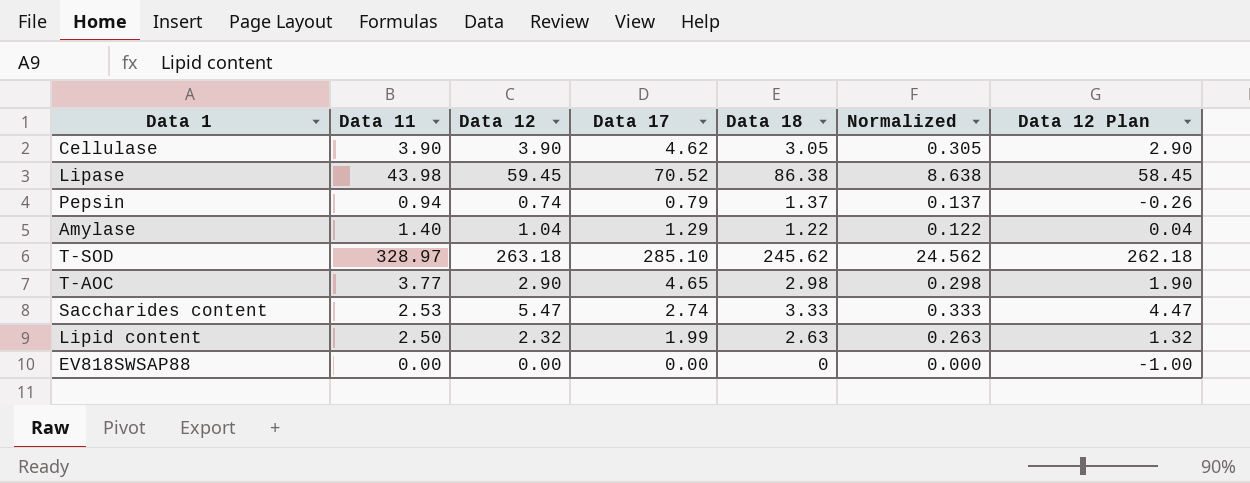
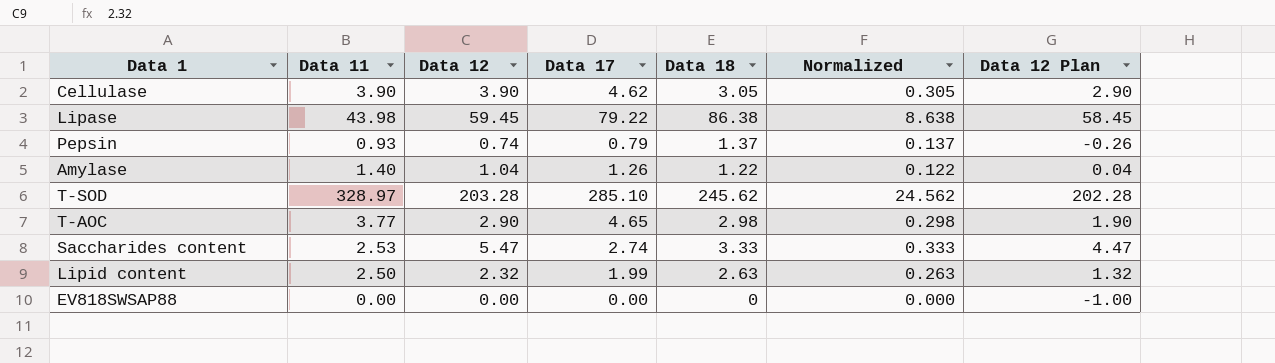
Lipase | Data 17: 70.52 -> 79.22
Pepsin | Data 11: 0.94 -> 0.93
Amylase | Data 17: 1.29 -> 1.26
T-SOD | Data 12: 263.18 -> 203.28
T-SOD | Data 12 Plan: 262.18 -> 202.28

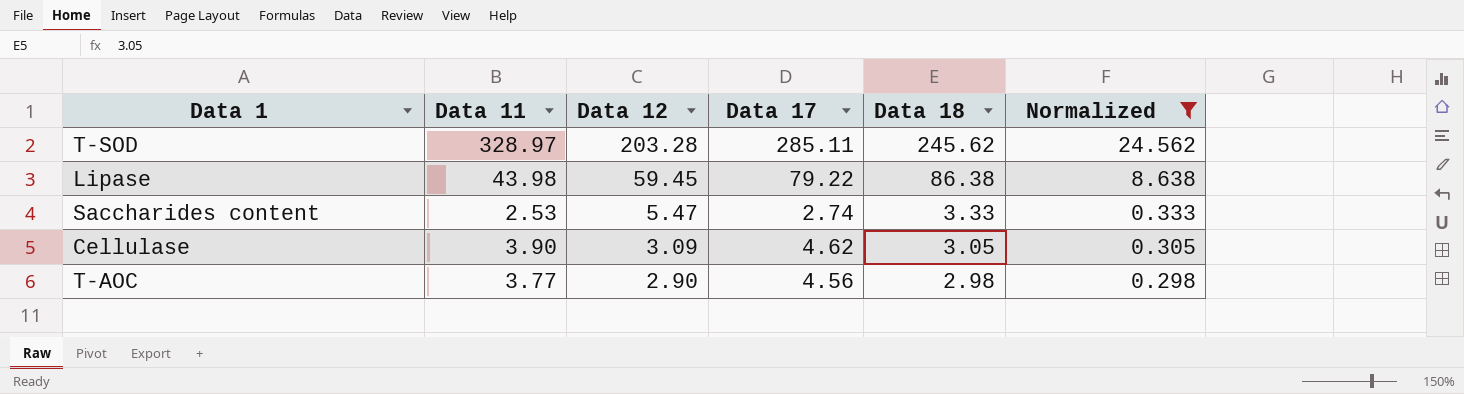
filter: none -> Normalized >= 0.298
row order: none -> Data 12 descending
column Data 12 Plan | formula: [Data 12] - 1 -> none
T-SOD | Data 17: 285.10 -> 285.11
Cellulase | Data 12: 3.90 -> 3.09
T-AOC | Data 17: 4.65 -> 4.56

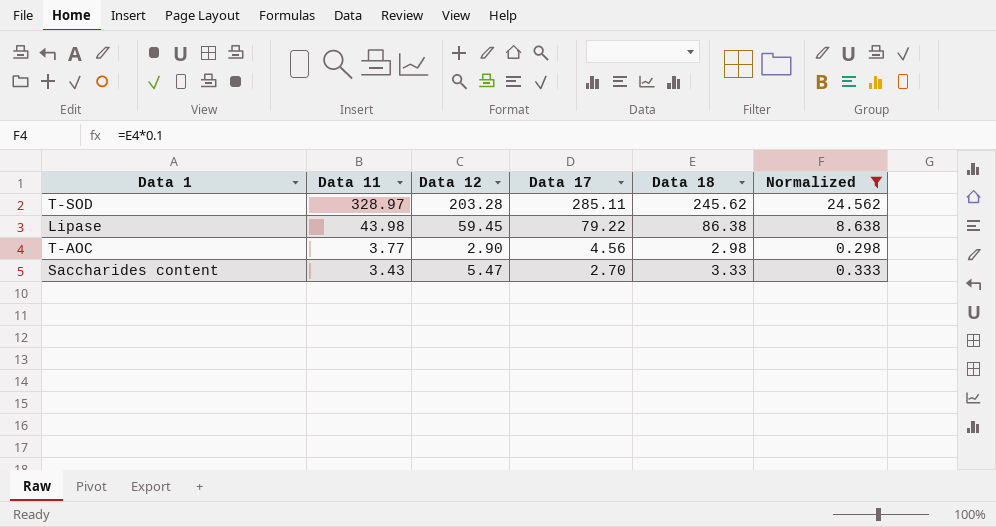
row order: Data 12 descending -> Data 11 descending
row Cellulase: 3.90 | 3.09 | 4.62 | 3.05 | 0.305 -> none
Saccharides content | Data 11: 2.53 -> 3.43
Saccharides content | Data 17: 2.74 -> 2.70

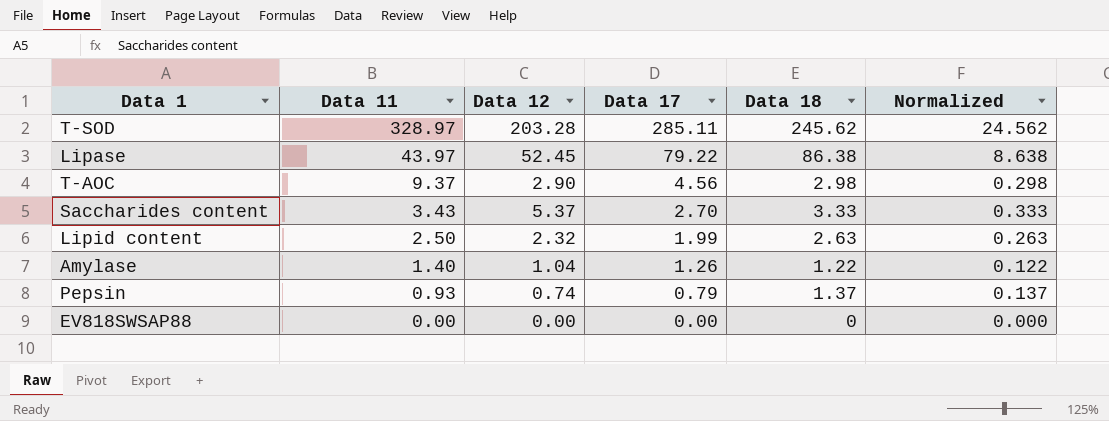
filter: Normalized >= 0.298 -> none
Lipase | Data 11: 43.98 -> 43.97
Lipase | Data 12: 59.45 -> 52.45
T-AOC | Data 11: 3.77 -> 9.37
Saccharides content | Data 12: 5.47 -> 5.37

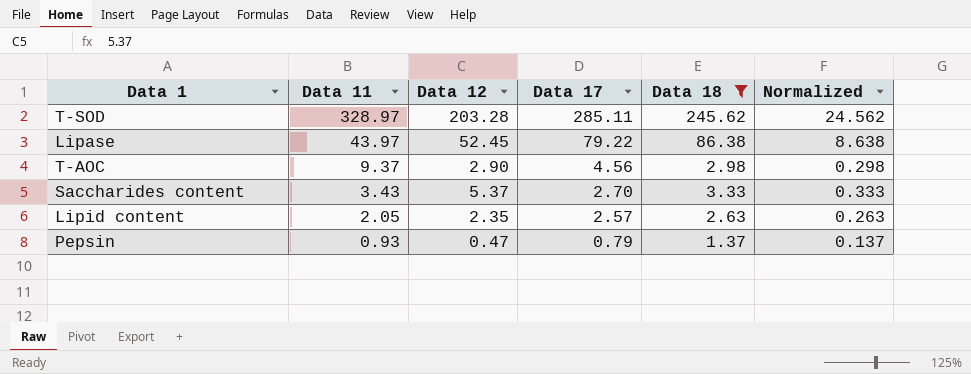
filter: none -> Data 18 >= 1.37
Lipid content | Data 11: 2.50 -> 2.05
Lipid content | Data 12: 2.32 -> 2.35
Lipid content | Data 17: 1.99 -> 2.57
Pepsin | Data 12: 0.74 -> 0.47

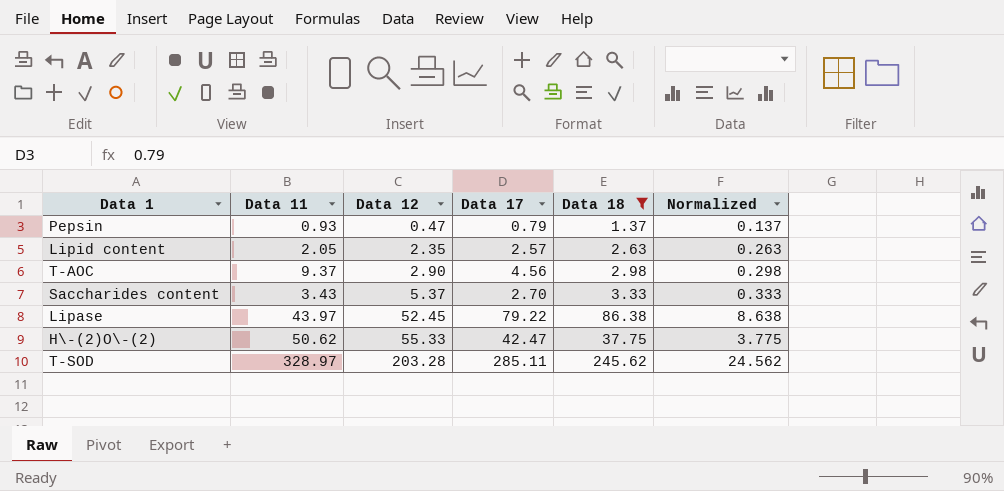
row order: Data 11 descending -> Data 12 ascending
row H\-(2)O\-(2): none -> 50.62 | 55.33 | 42.47 | 37.75 | 3.775

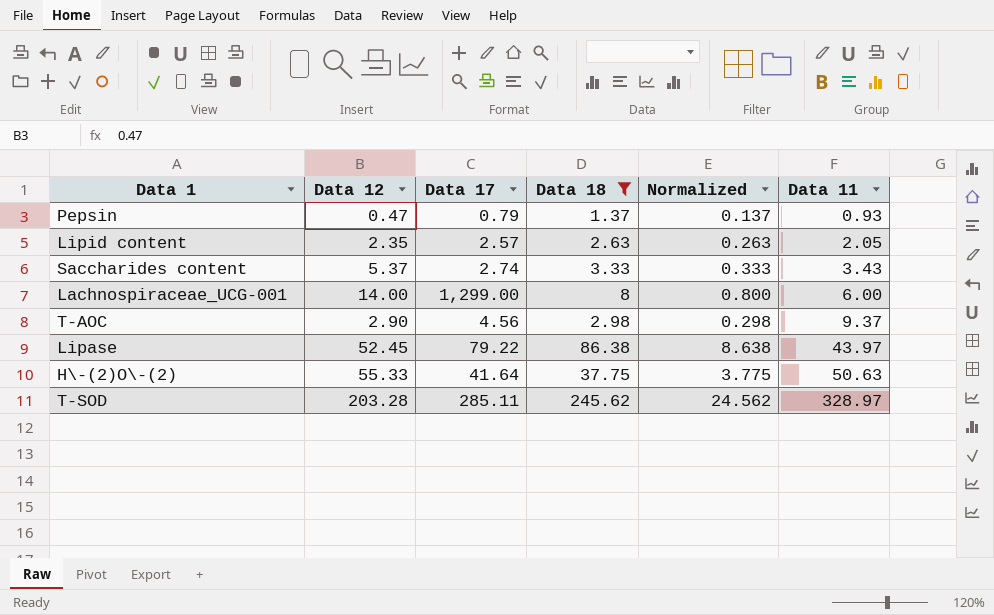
row order: Data 12 ascending -> Data 11 ascending
column Data 11 | position: 2 -> 6
Saccharides content | Data 17: 2.70 -> 2.74
row Lachnospiraceae_UCG-001: none -> 14.00 | 1,299.00 | 8 | 0.800 | 6.00
H\-(2)O\-(2) | Data 17: 42.47 -> 41.64
H\-(2)O\-(2) | Data 11: 50.62 -> 50.63

